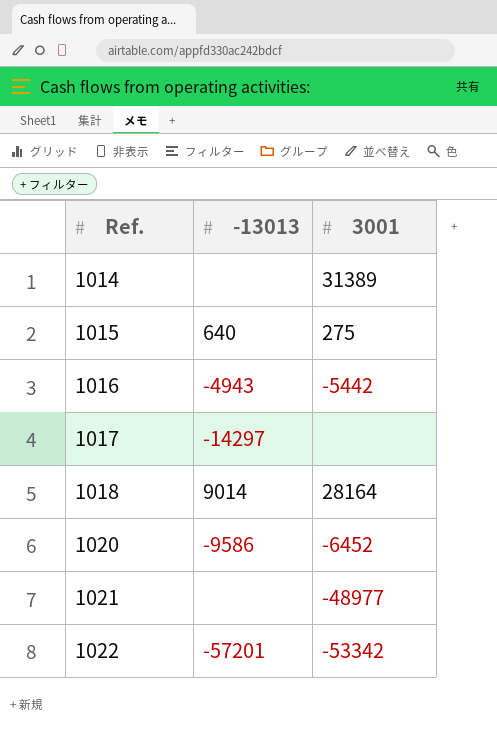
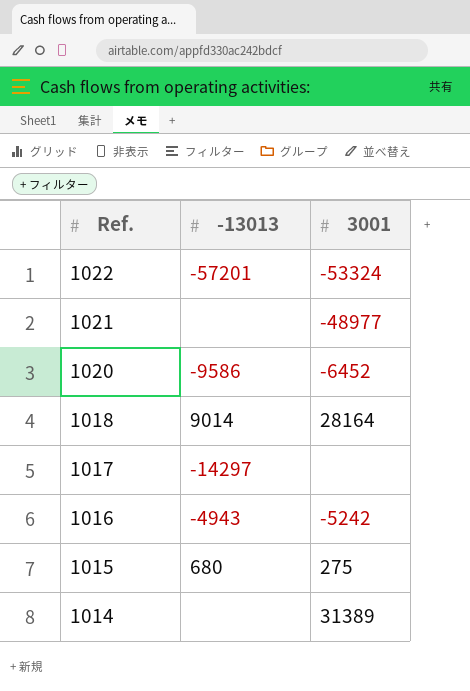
row order: Ref. ascending -> Ref. descending
1022 | 3001: -53342 -> -53324
1016 | 3001: -5442 -> -5242
1015 | -13013: 640 -> 680

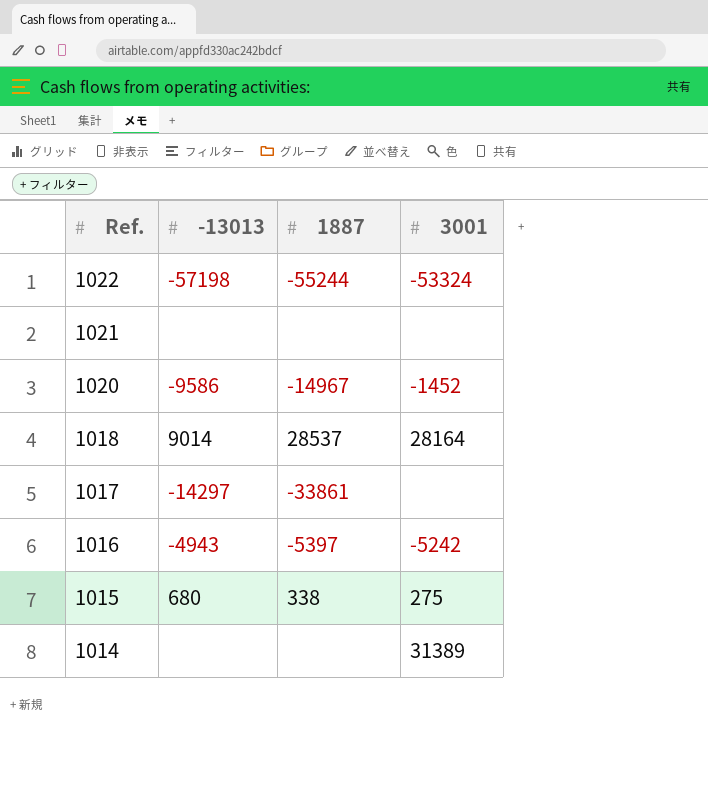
column 1887 | position: none -> 3
1022 | -13013: -57201 -> -57198
1021 | 3001: -48977 -> none
1020 | 3001: -6452 -> -1452

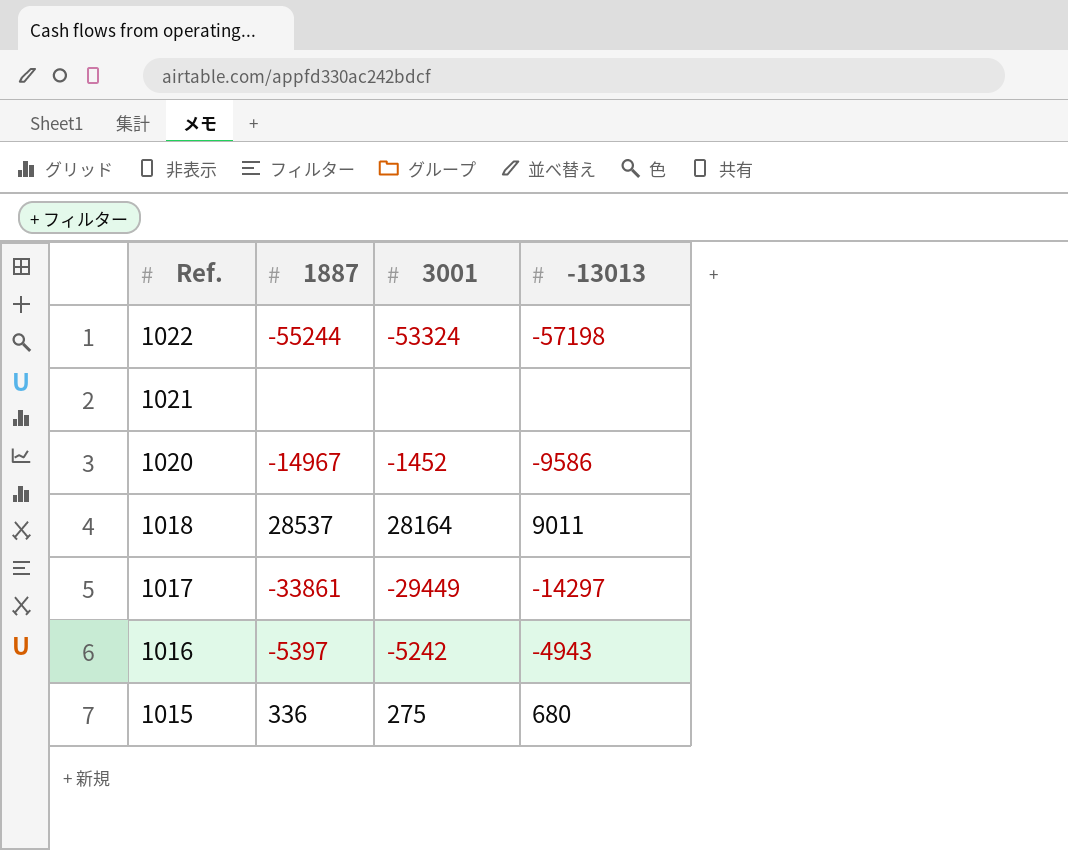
column -13013 | position: 2 -> 4
row 1014: none | none | 31389 -> none
1018 | -13013: 9014 -> 9011
1017 | 3001: none -> -29449
1015 | 1887: 338 -> 336

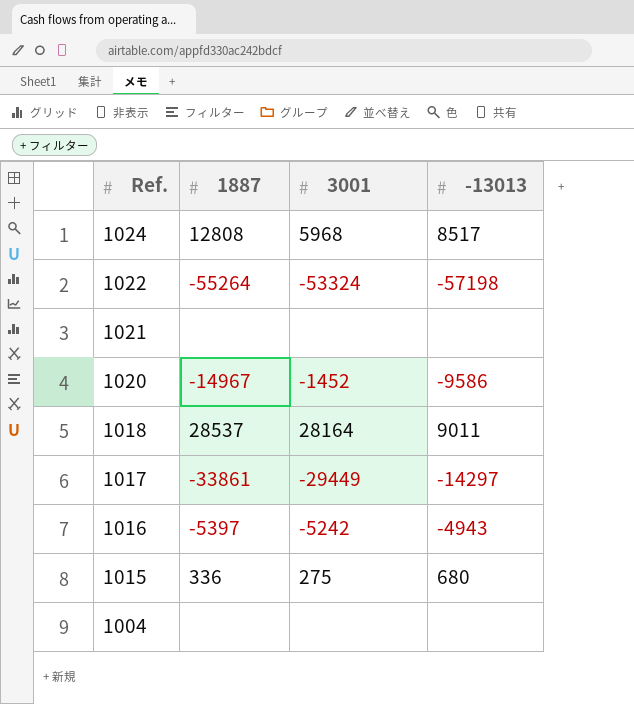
row 1024: none -> 12808 | 5968 | 8517
1022 | 1887: -55244 -> -55264
row 1004: none -> none | none | none

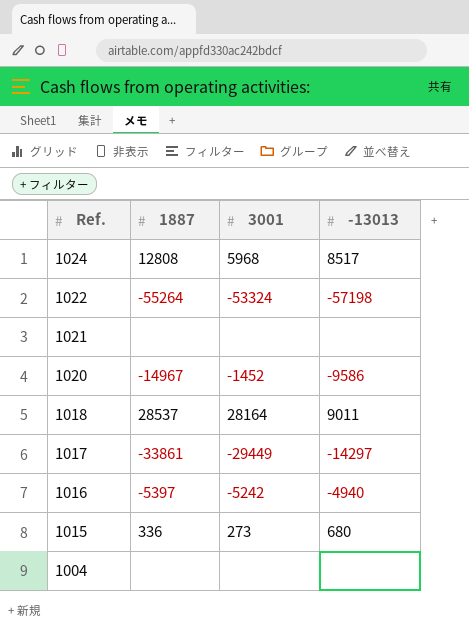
1016 | -13013: -4943 -> -4940
1015 | 3001: 275 -> 273

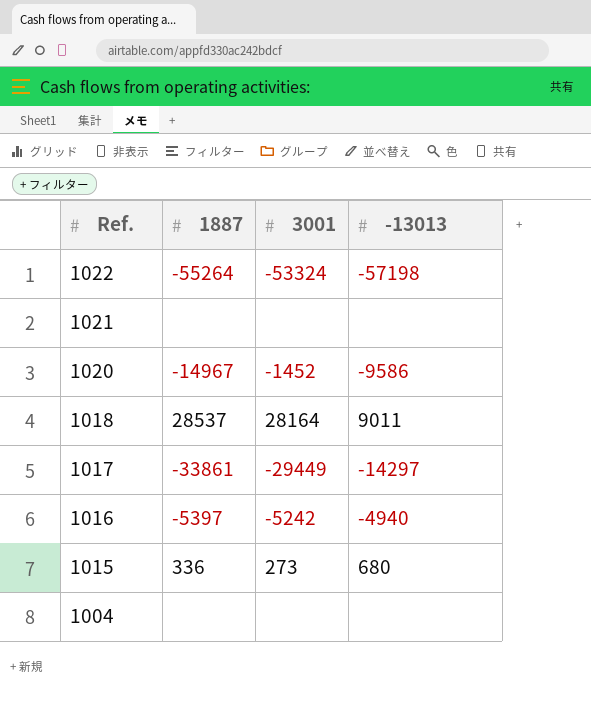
row 1024: 12808 | 5968 | 8517 -> none

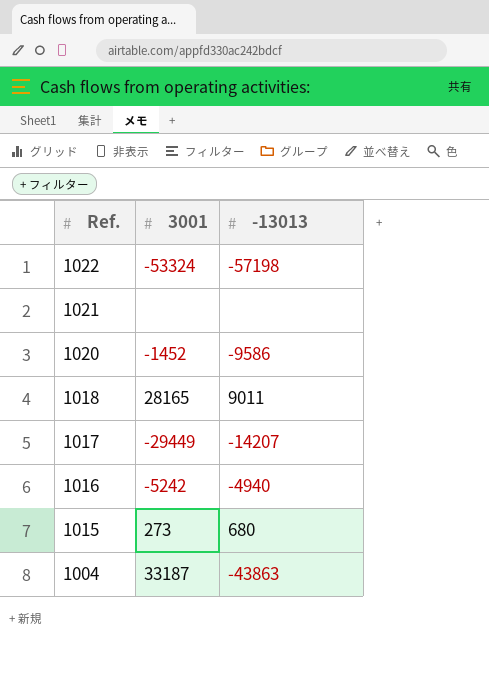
column 1887 | position: 2 -> none
1018 | 3001: 28164 -> 28165
1017 | -13013: -14297 -> -14207
1004 | 3001: none -> 33187
1004 | -13013: none -> -43863

